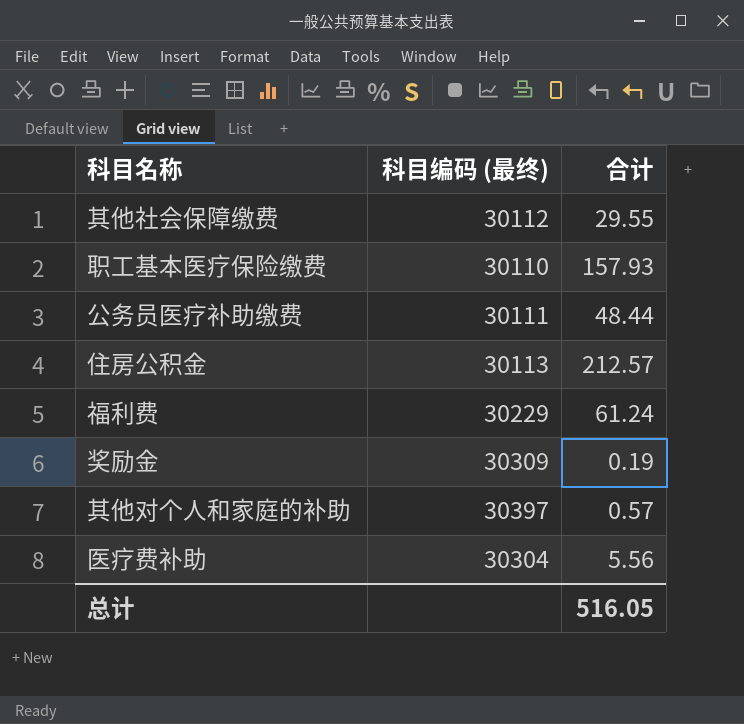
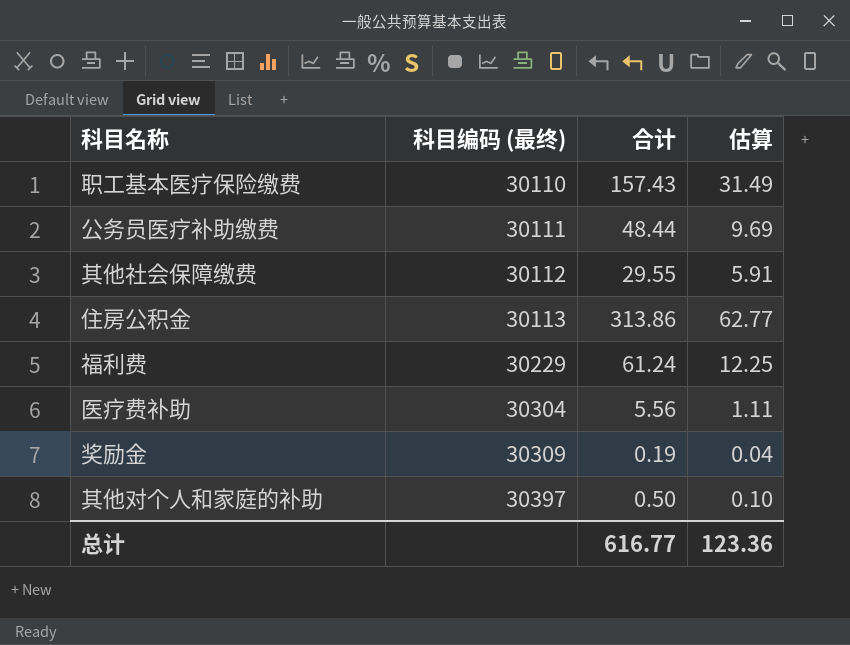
row order: none -> 科目编码 (最终) ascending
column 估算 | formula: none -> [合计] * 0.2
职工基本医疗保险缴费 | 合计: 157.93 -> 157.43
住房公积金 | 合计: 212.57 -> 313.86
其他对个人和家庭的补助 | 合计: 0.57 -> 0.50
总计 | 合计: 516.05 -> 616.77

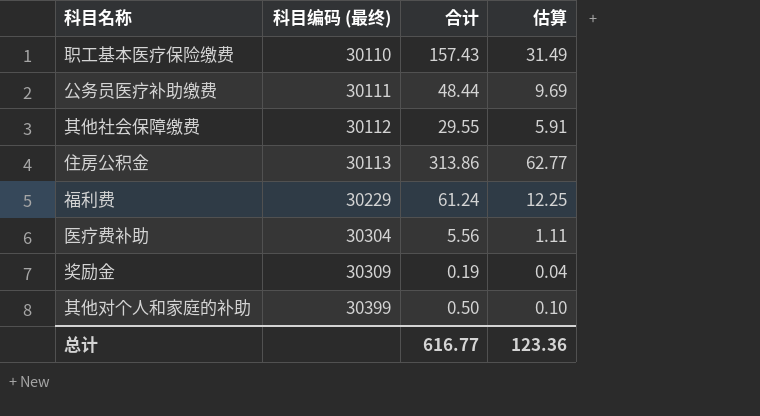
其他对个人和家庭的补助 | 科目编码 (最终): 30397 -> 30399

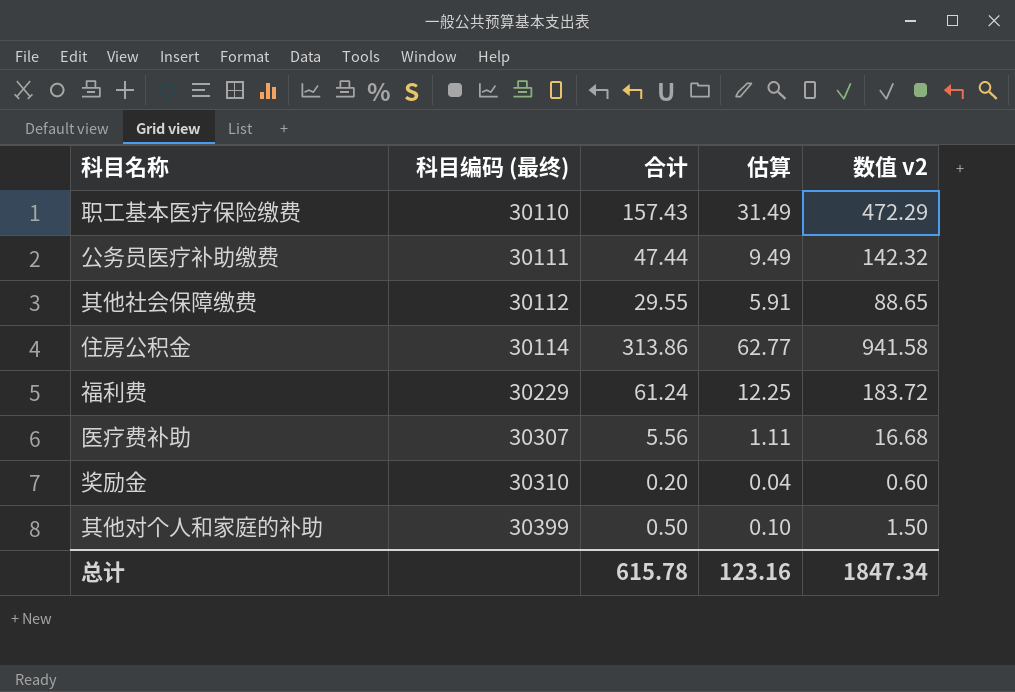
column 数值 v2 | formula: none -> [合计] * 3
公务员医疗补助缴费 | 合计: 48.44 -> 47.44
公务员医疗补助缴费 | 估算: 9.69 -> 9.49
住房公积金 | 科目编码 (最终): 30113 -> 30114
医疗费补助 | 科目编码 (最终): 30304 -> 30307
奖励金 | 科目编码 (最终): 30309 -> 30310
奖励金 | 合计: 0.19 -> 0.20
总计 | 合计: 616.77 -> 615.78
总计 | 估算: 123.36 -> 123.16

